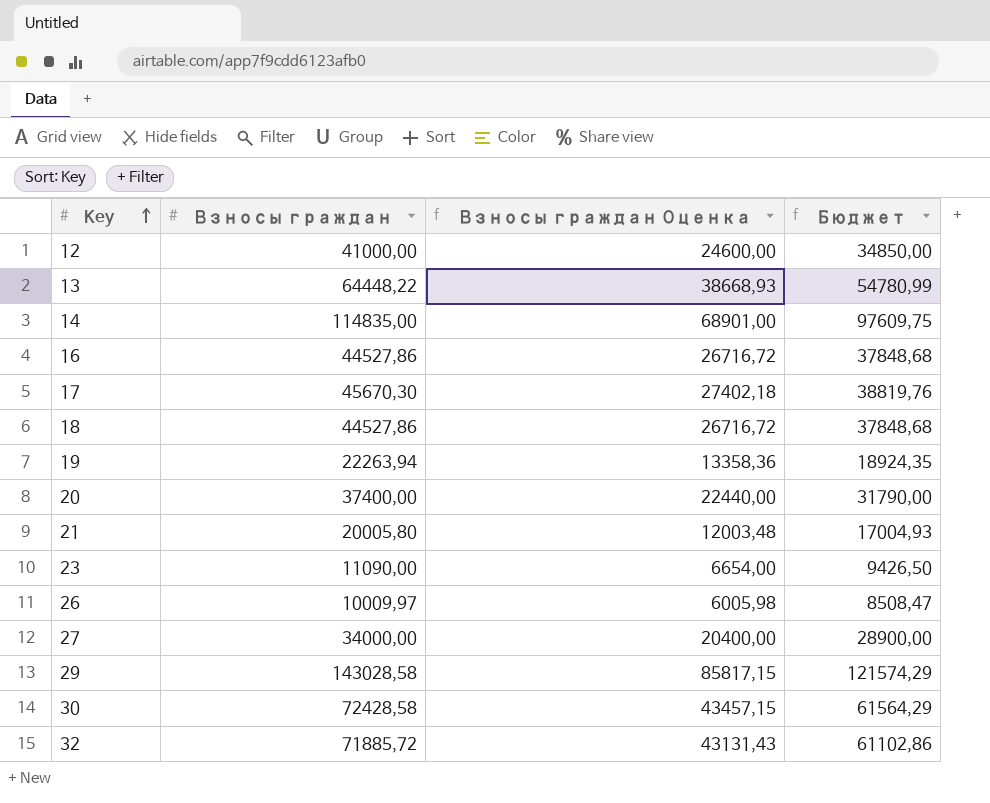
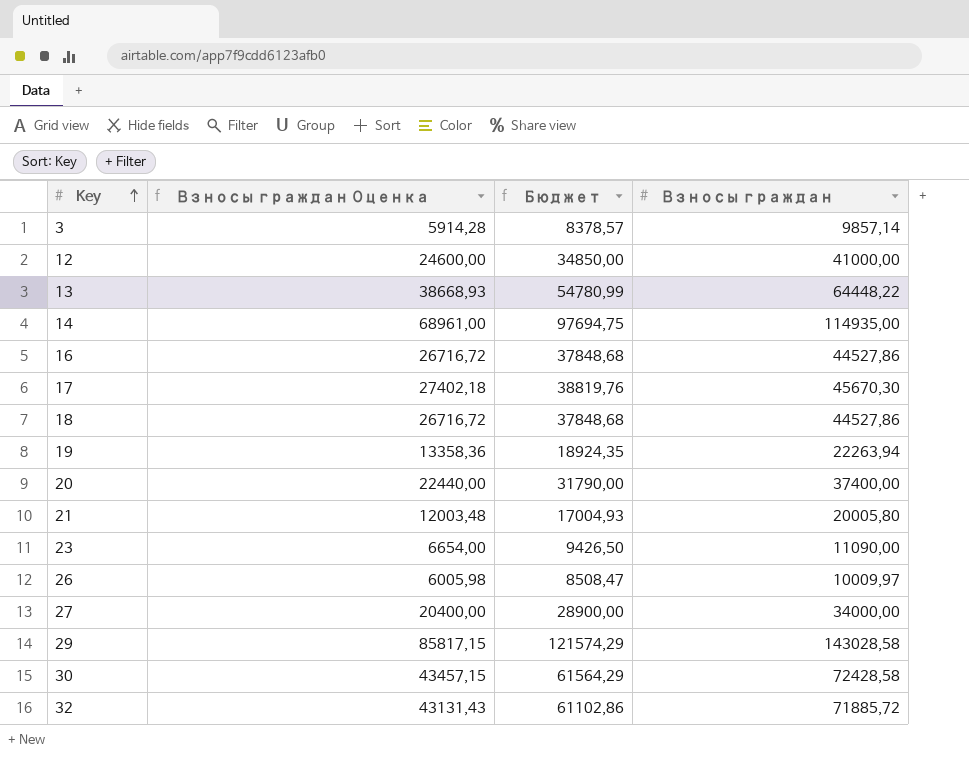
column Взносы граждан | position: 2 -> 4
row 3: none -> 5914,28 | 8378,57 | 9857,14
14 | Взносы граждан Оценка: 68901,00 -> 68961,00
14 | Бюджет: 97609,75 -> 97694,75
14 | Взносы граждан: 114835,00 -> 114935,00

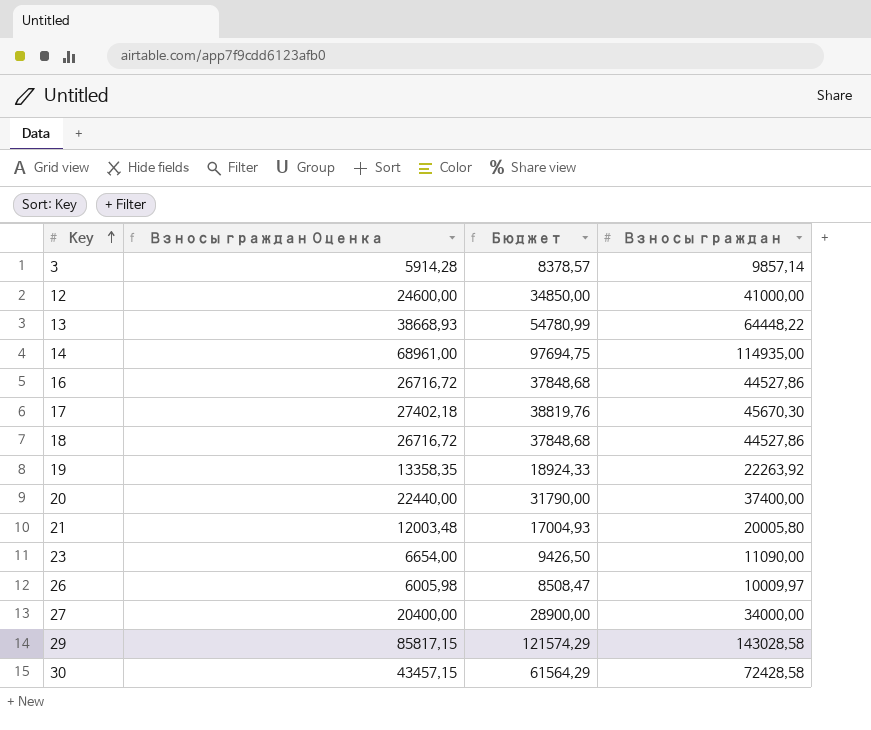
row 32: 43131,43 | 61102,86 | 71885,72 -> none
19 | Взносы граждан Оценка: 13358,36 -> 13358,35
19 | Бюджет: 18924,35 -> 18924,33
19 | Взносы граждан: 22263,94 -> 22263,92

